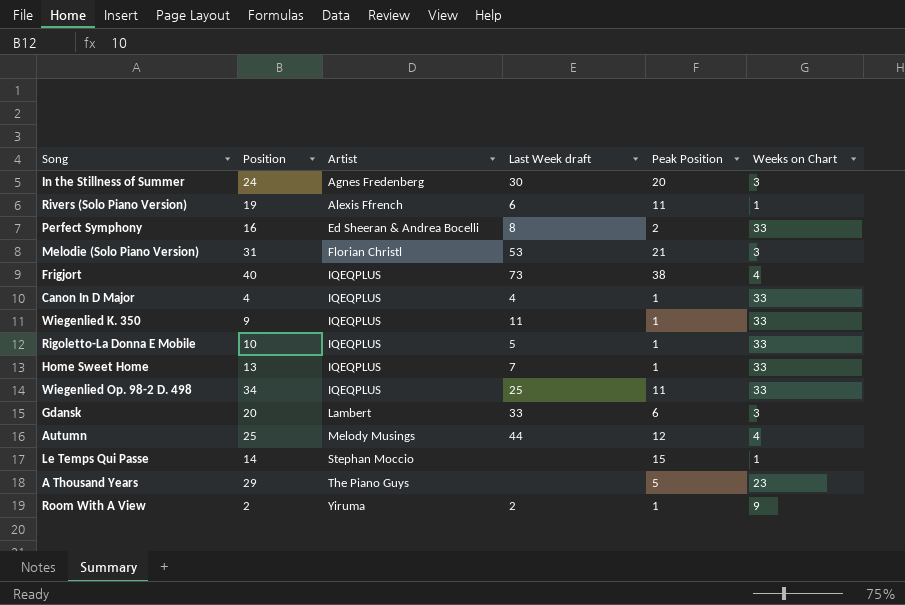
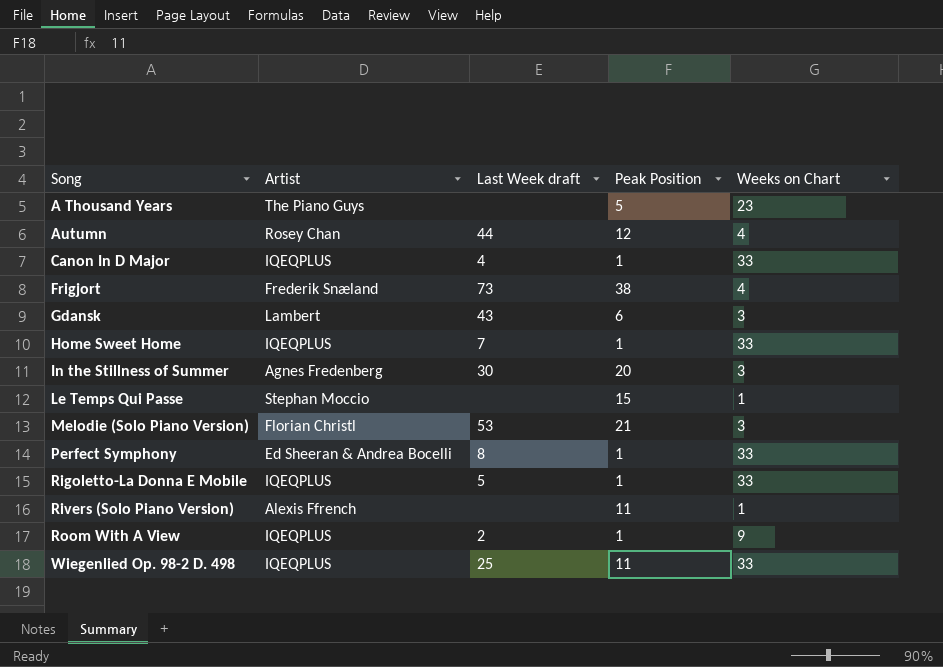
row order: Artist ascending -> Song ascending
column Position | position: 2 -> none
row Wiegenlied K. 350: 9 | IQEQPLUS | 11 | 1 | 33 -> none
Autumn | Artist: Melody Musings -> Rosey Chan
Frigjort | Artist: IQEQPLUS -> Frederik Snæland
Gdansk | Last Week draft: 33 -> 43
Perfect Symphony | Peak Position: 2 -> 1
Rivers (Solo Piano Version) | Last Week draft: 6 -> none
Room With A View | Artist: Yiruma -> IQEQPLUS

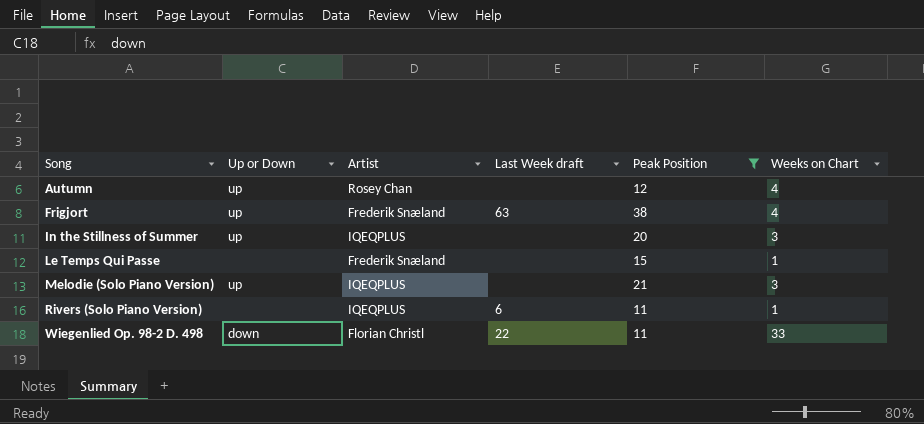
filter: none -> Peak Position >= 11
column Up or Down | position: none -> 2
Autumn | Last Week draft: 44 -> none
Frigjort | Last Week draft: 73 -> 63
In the Stillness of Summer | Artist: Agnes Fredenberg -> IQEQPLUS
In the Stillness of Summer | Last Week draft: 30 -> none
Le Temps Qui Passe | Artist: Stephan Moccio -> Frederik Snæland
Melodie (Solo Piano Version) | Artist: Florian Christl -> IQEQPLUS
Melodie (Solo Piano Version) | Last Week draft: 53 -> none
Rivers (Solo Piano Version) | Artist: Alexis Ffrench -> IQEQPLUS
Rivers (Solo Piano Version) | Last Week draft: none -> 6
Wiegenlied Op. 98-2 D. 498 | Artist: IQEQPLUS -> Florian Christl
Wiegenlied Op. 98-2 D. 498 | Last Week draft: 25 -> 22

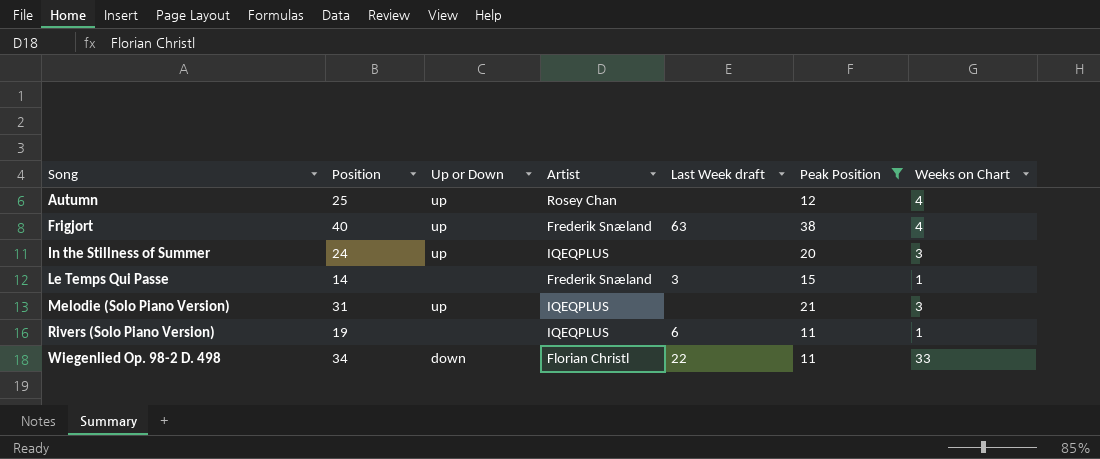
column Position | position: none -> 2
Le Temps Qui Passe | Last Week draft: none -> 3

